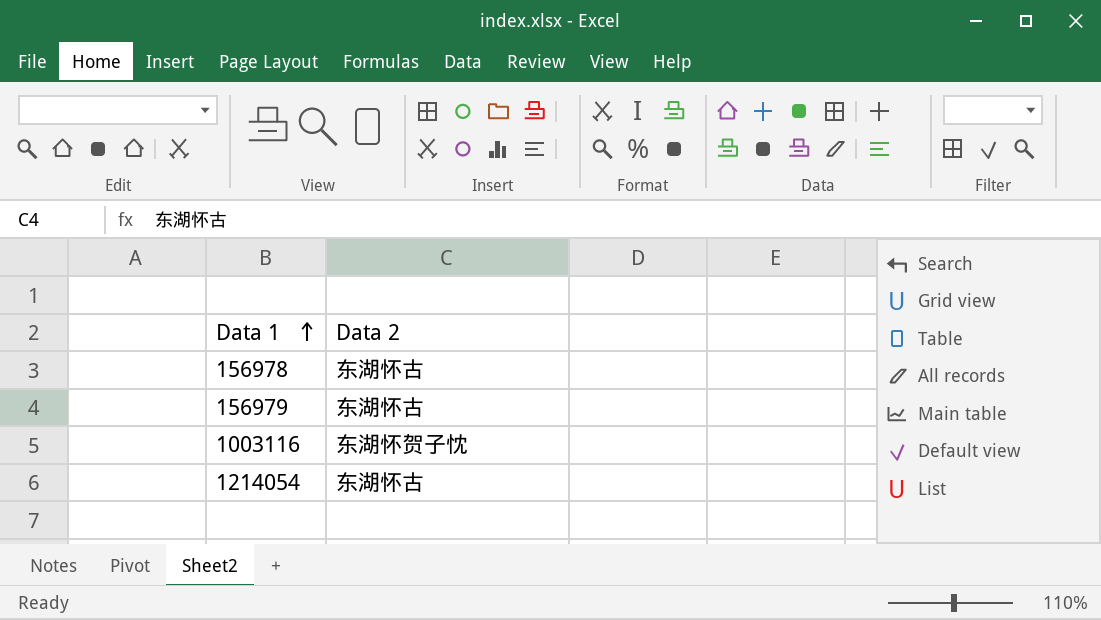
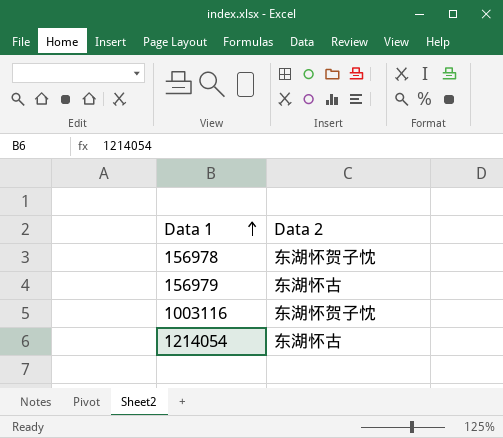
156978 | Data 2: 东湖怀古 -> 东湖怀贺子忱

